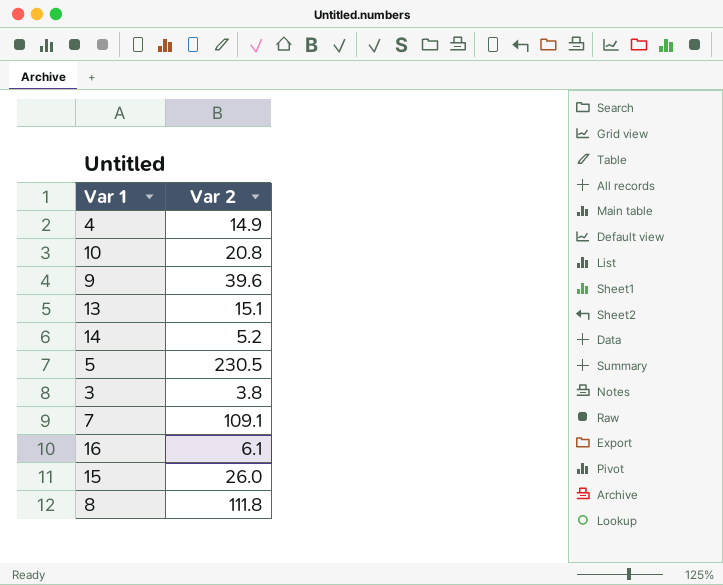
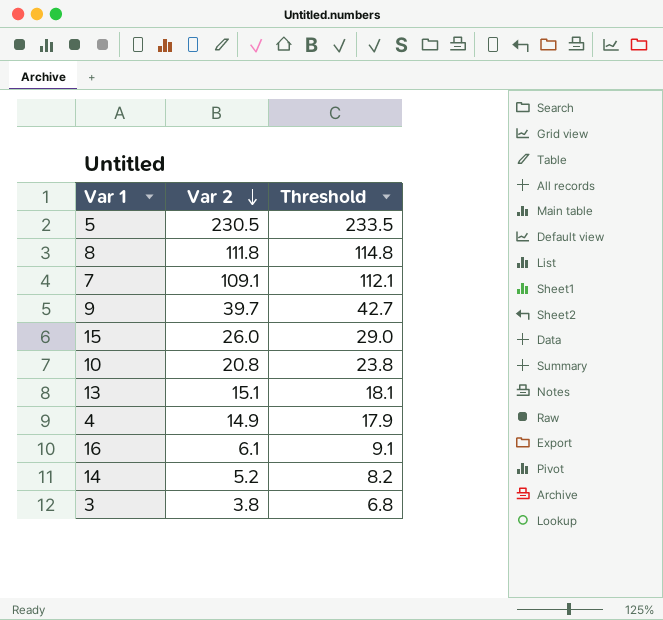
row order: none -> Var 2 descending
column Threshold | formula: none -> [Var 2] + 3
9 | Var 2: 39.6 -> 39.7

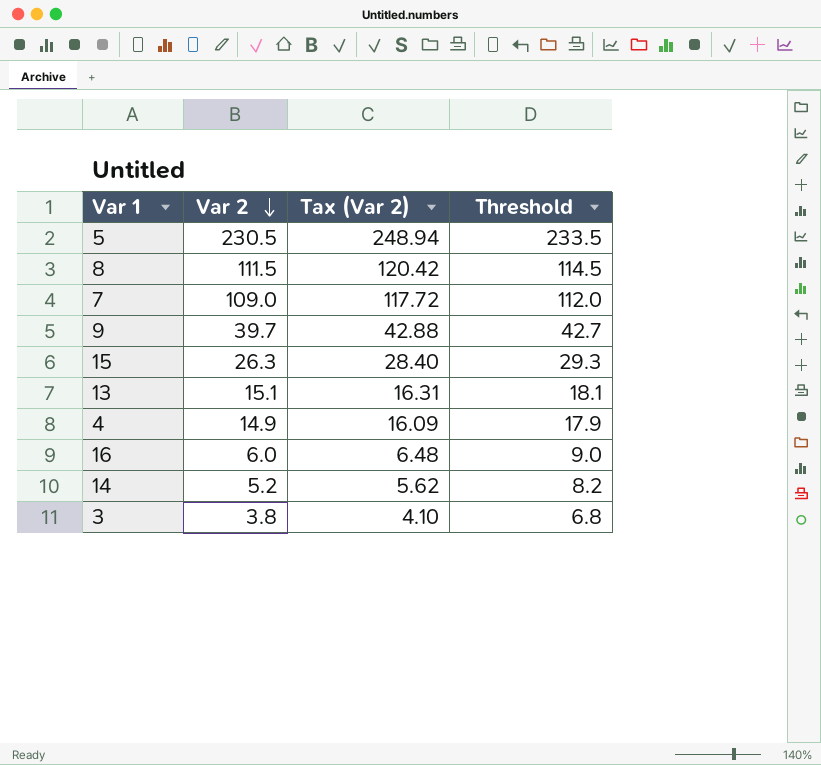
column Tax (Var 2) | formula: none -> [Var 2] * 1.08
row 10: 20.8 | 23.8 -> none
8 | Var 2: 111.8 -> 111.5
8 | Threshold: 114.8 -> 114.5
7 | Var 2: 109.1 -> 109.0
7 | Threshold: 112.1 -> 112.0
15 | Var 2: 26.0 -> 26.3
15 | Threshold: 29.0 -> 29.3
16 | Var 2: 6.1 -> 6.0
16 | Threshold: 9.1 -> 9.0

